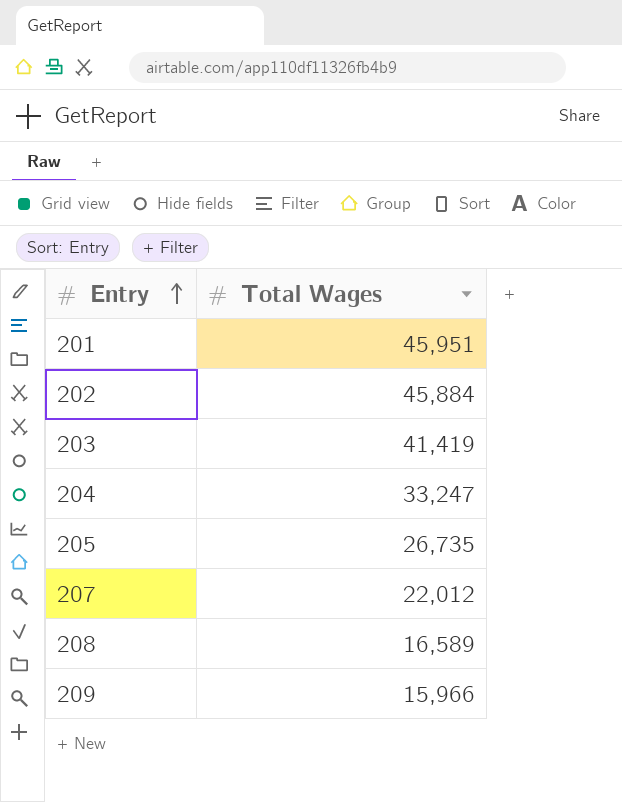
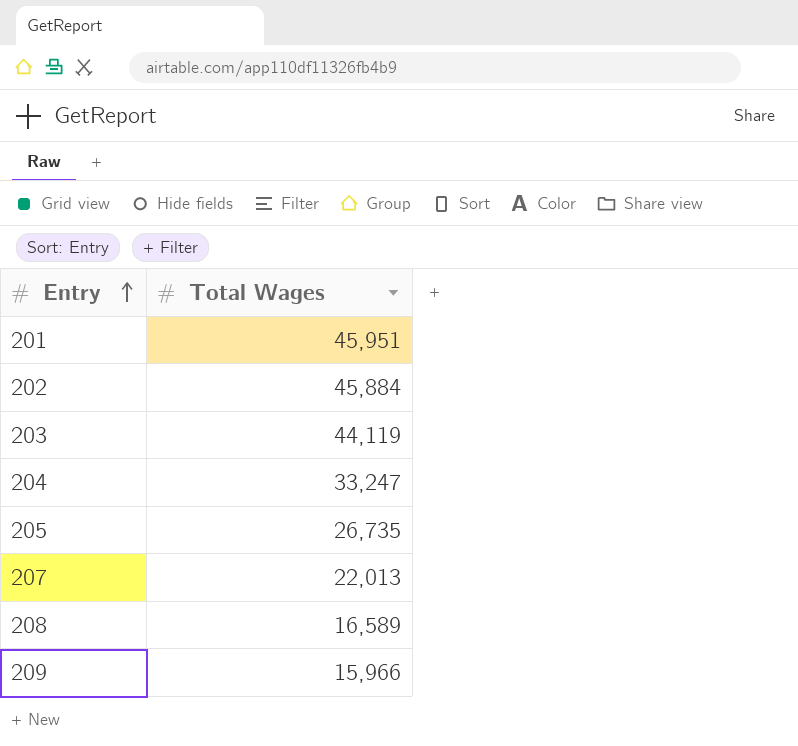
203 | Total Wages: 41,419 -> 44,119
207 | Total Wages: 22,012 -> 22,013

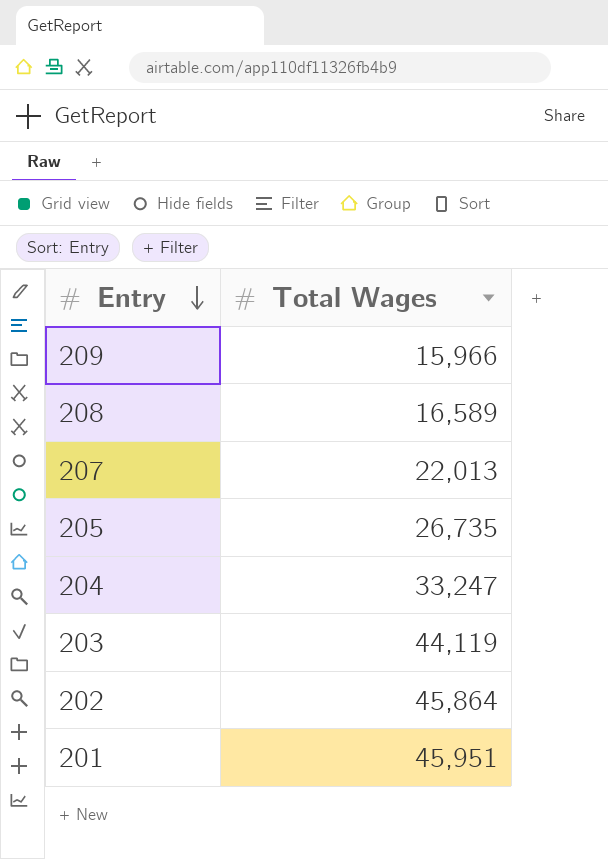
row order: Entry ascending -> Entry descending
202 | Total Wages: 45,884 -> 45,864

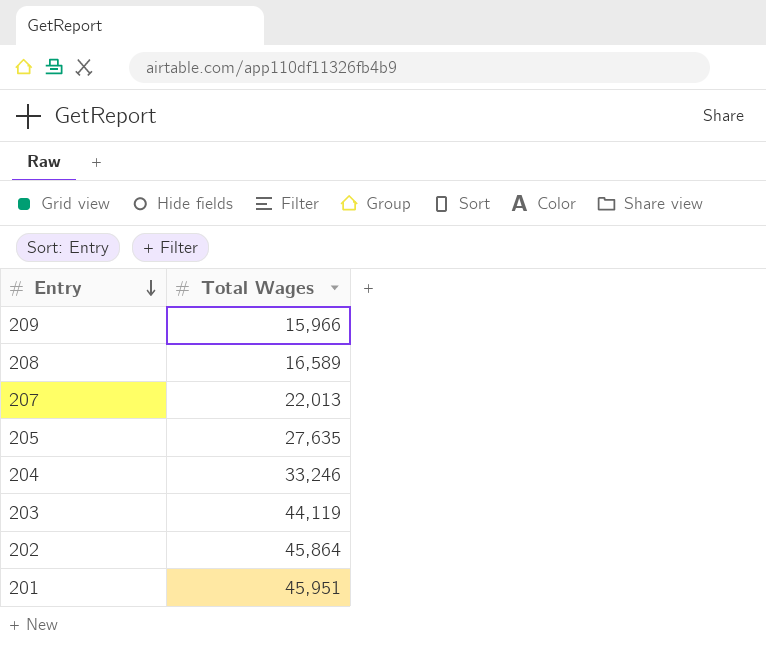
205 | Total Wages: 26,735 -> 27,635
204 | Total Wages: 33,247 -> 33,246

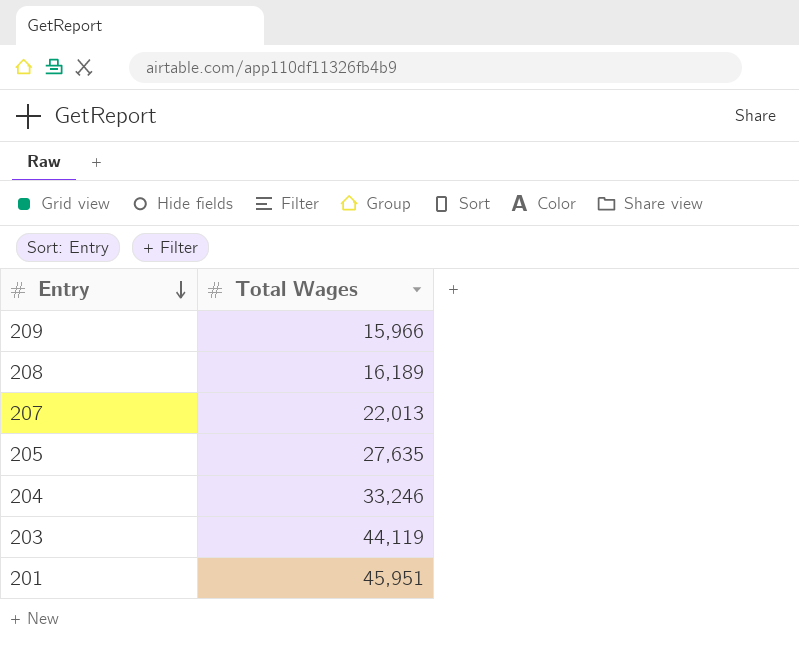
row 202: 45,864 -> none
208 | Total Wages: 16,589 -> 16,189

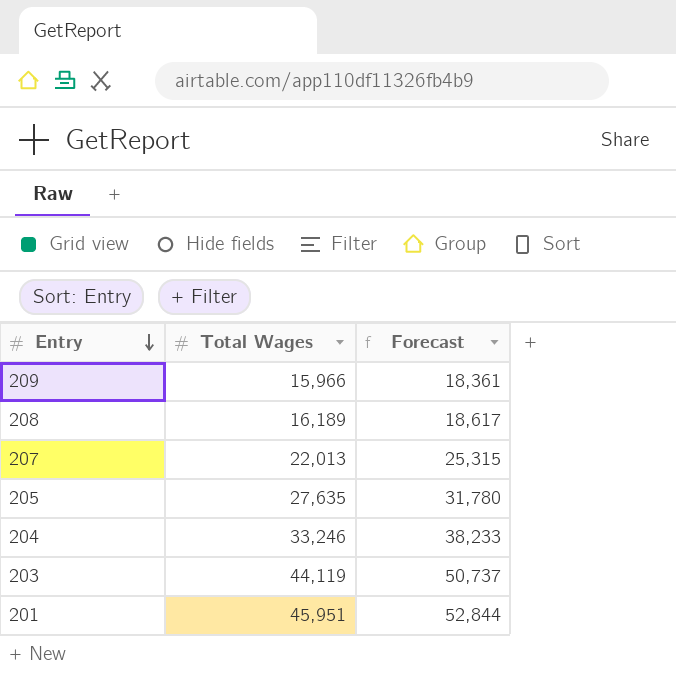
column Forecast | formula: none -> [Total Wages] * 1.15

